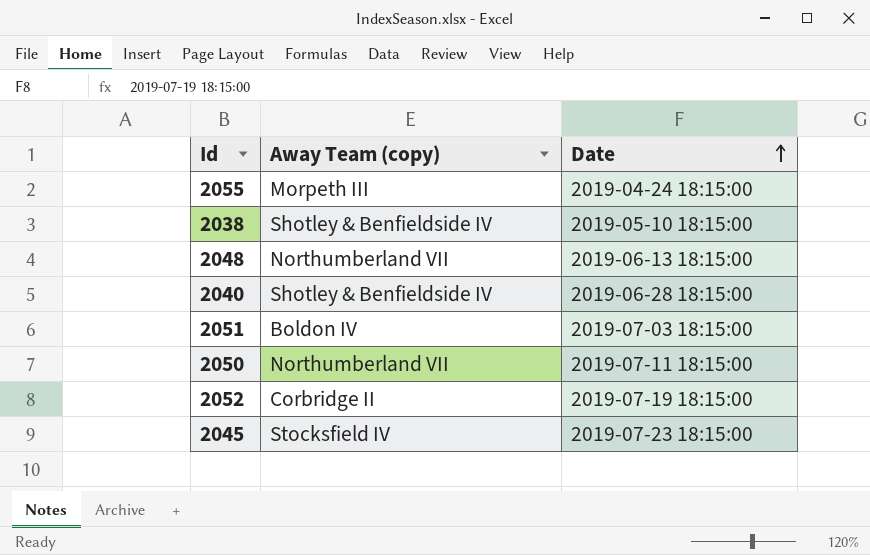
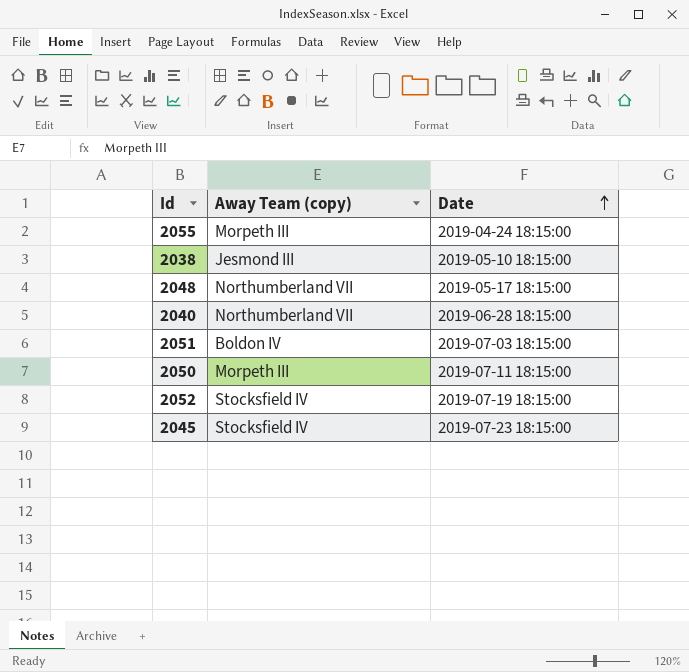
2038 | Away Team (copy): Shotley & Benfieldside IV -> Jesmond III
2048 | Date: 2019-06-13 18:15:00 -> 2019-05-17 18:15:00
2040 | Away Team (copy): Shotley & Benfieldside IV -> Northumberland VII
2050 | Away Team (copy): Northumberland VII -> Morpeth III
2052 | Away Team (copy): Corbridge II -> Stocksfield IV

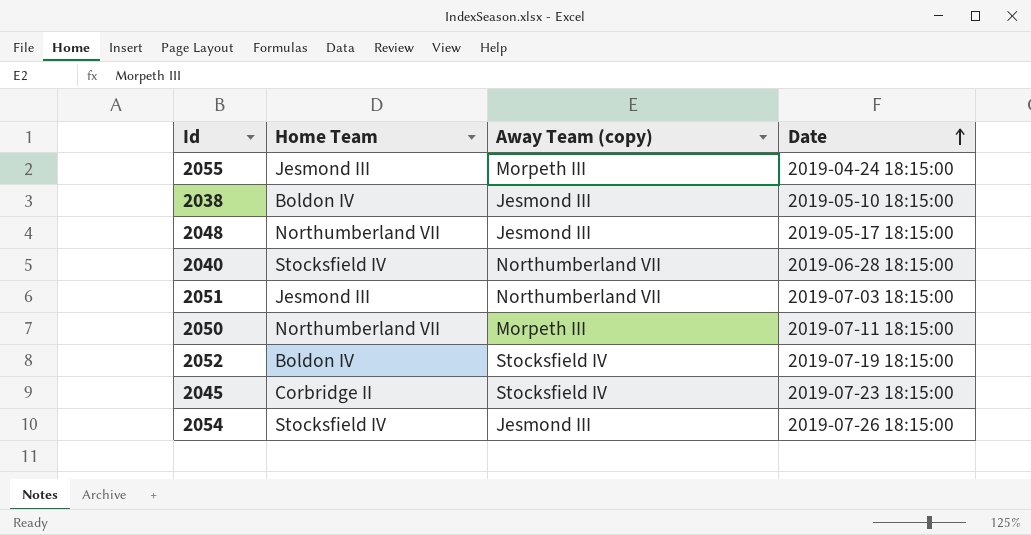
column Home Team | position: none -> 2
2048 | Away Team (copy): Northumberland VII -> Jesmond III
2051 | Away Team (copy): Boldon IV -> Northumberland VII
row 2054: none -> Stocksfield IV | Jesmond III | 2019-07-26 18:15:00

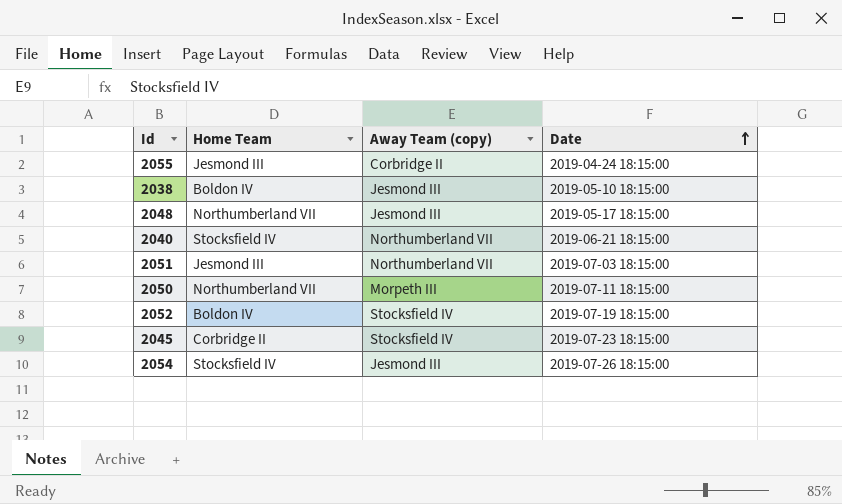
2055 | Away Team (copy): Morpeth III -> Corbridge II
2040 | Date: 2019-06-28 18:15:00 -> 2019-06-21 18:15:00

